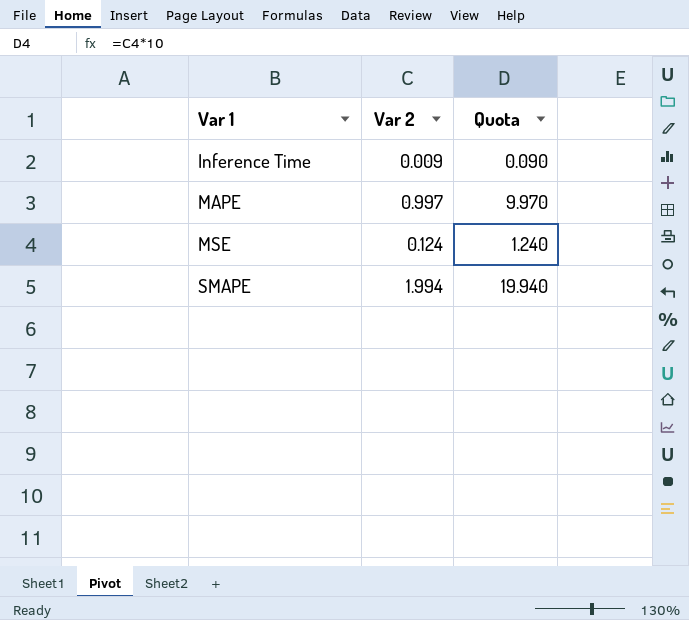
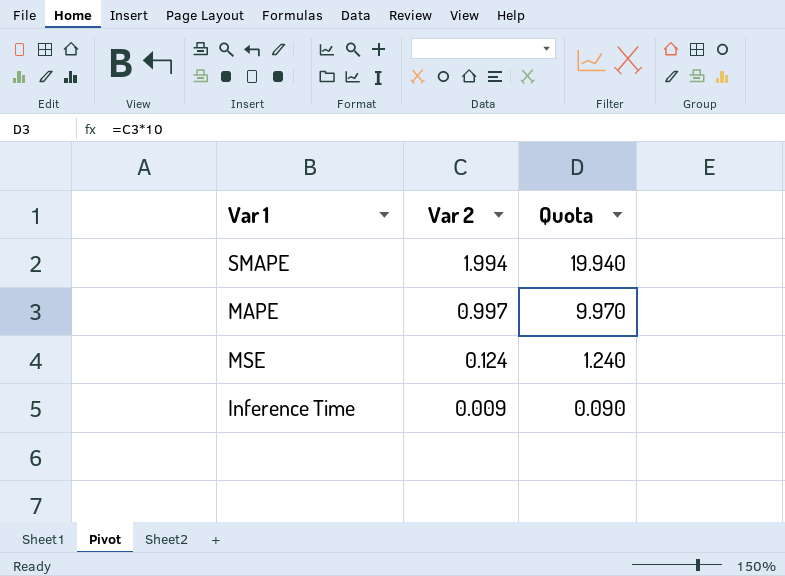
row order: Var 1 ascending -> Var 2 descending

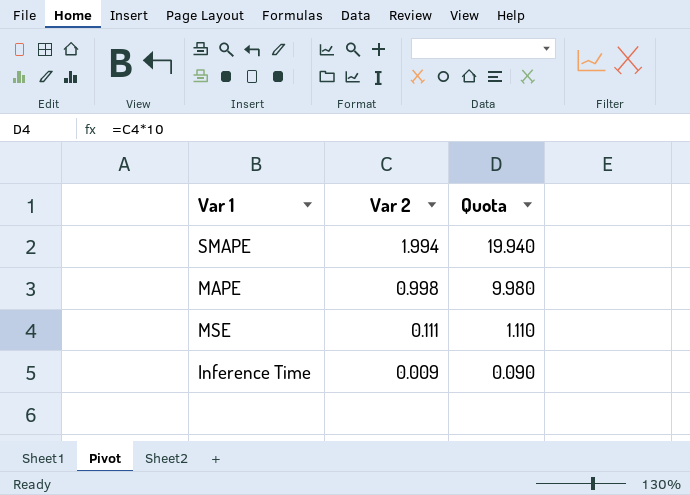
MAPE | Var 2: 0.997 -> 0.998
MAPE | Quota: 9.970 -> 9.980
MSE | Var 2: 0.124 -> 0.111
MSE | Quota: 1.240 -> 1.110

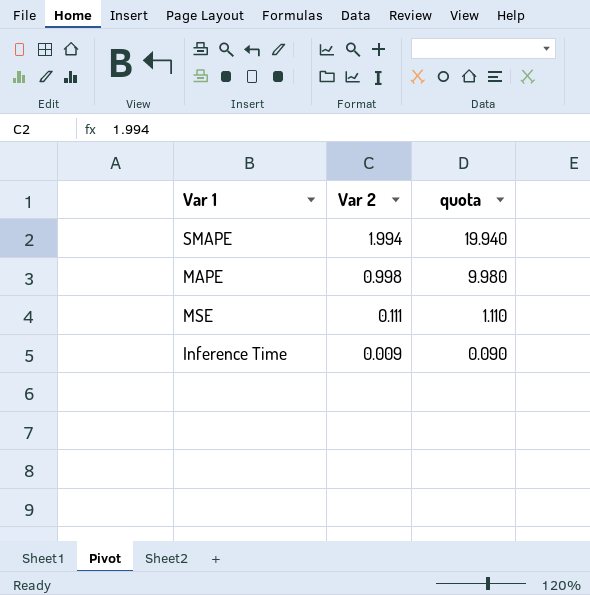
column name: Quota -> quota

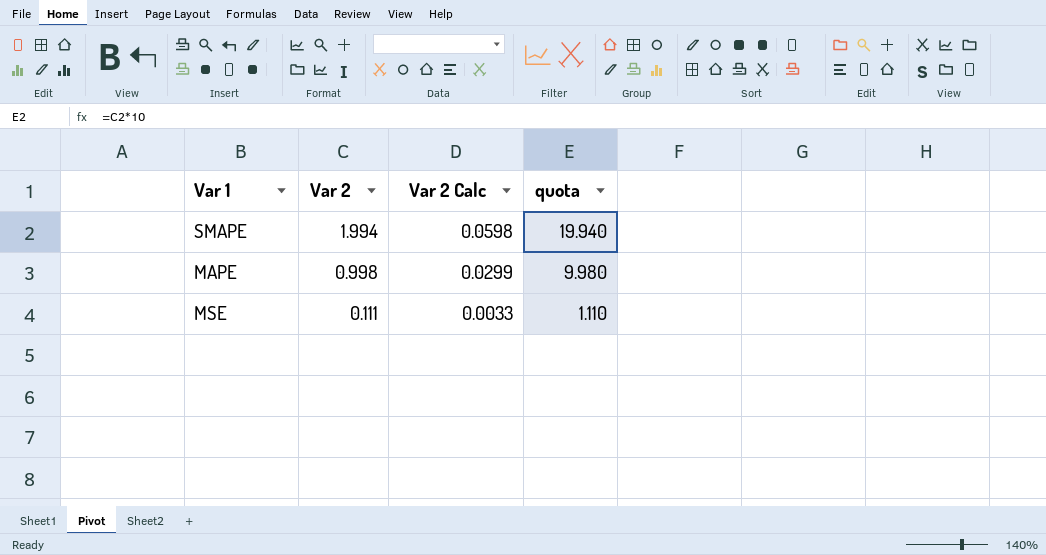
column Var 2 Calc | formula: none -> [Var 2] * 0.03
row Inference Time: 0.009 | 0.090 -> none

